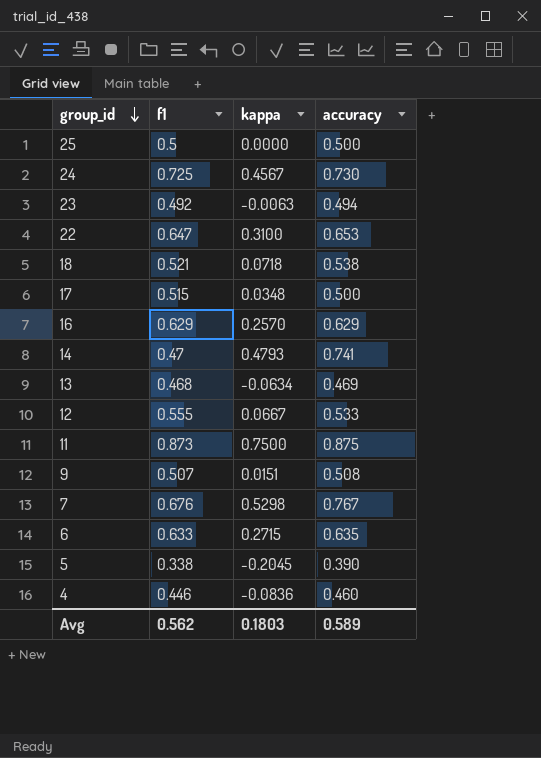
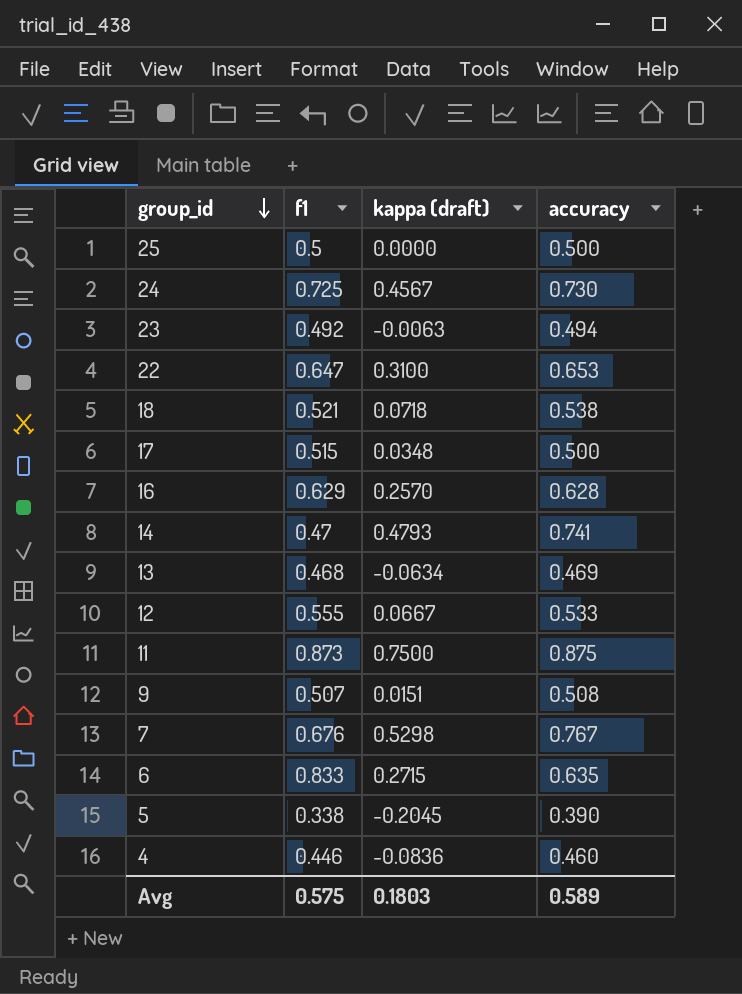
column name: kappa -> kappa (draft)
16 | accuracy: 0.629 -> 0.628
6 | f1: 0.633 -> 0.833
Avg | f1: 0.562 -> 0.575

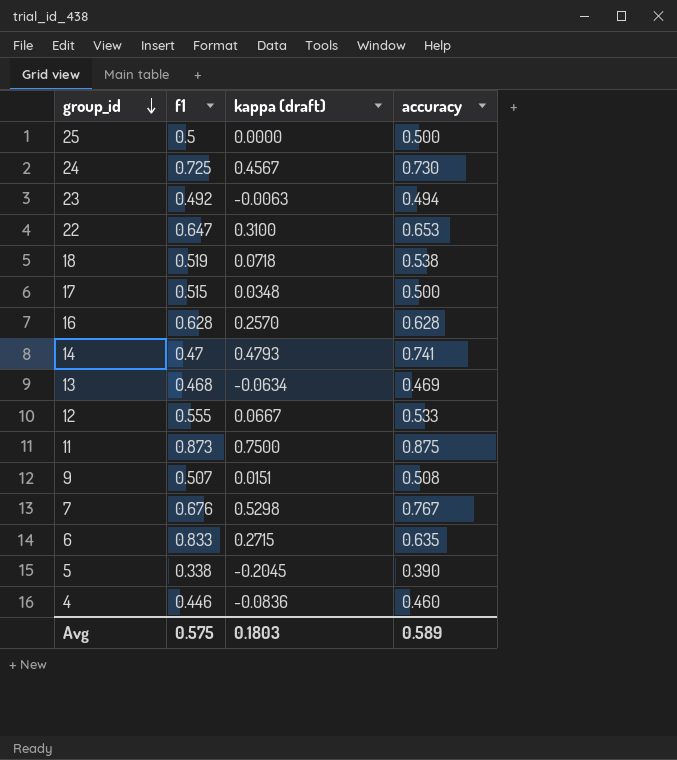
18 | f1: 0.521 -> 0.519
16 | f1: 0.629 -> 0.628

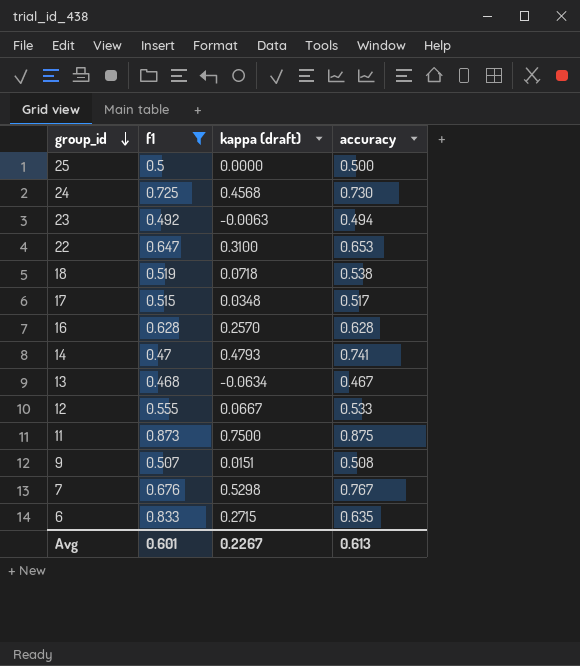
filter: none -> f1 >= 0.468
24 | kappa (draft): 0.4567 -> 0.4568
17 | accuracy: 0.500 -> 0.517
13 | accuracy: 0.469 -> 0.467
Avg | f1: 0.575 -> 0.601
Avg | kappa (draft): 0.1803 -> 0.2267
Avg | accuracy: 0.589 -> 0.613

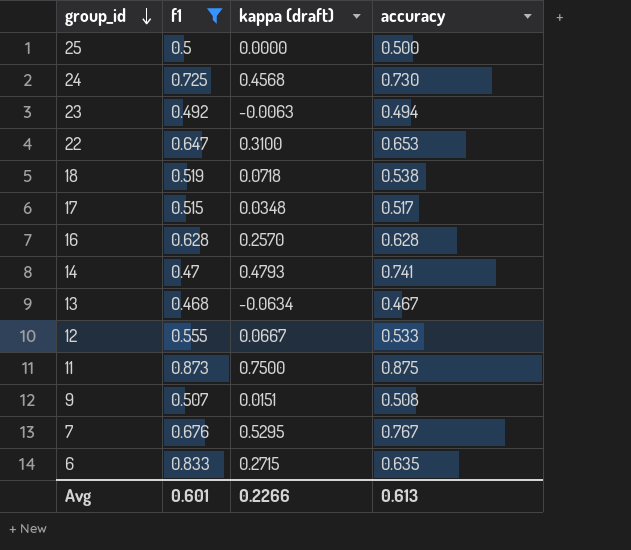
7 | kappa (draft): 0.5298 -> 0.5295
Avg | kappa (draft): 0.2267 -> 0.2266

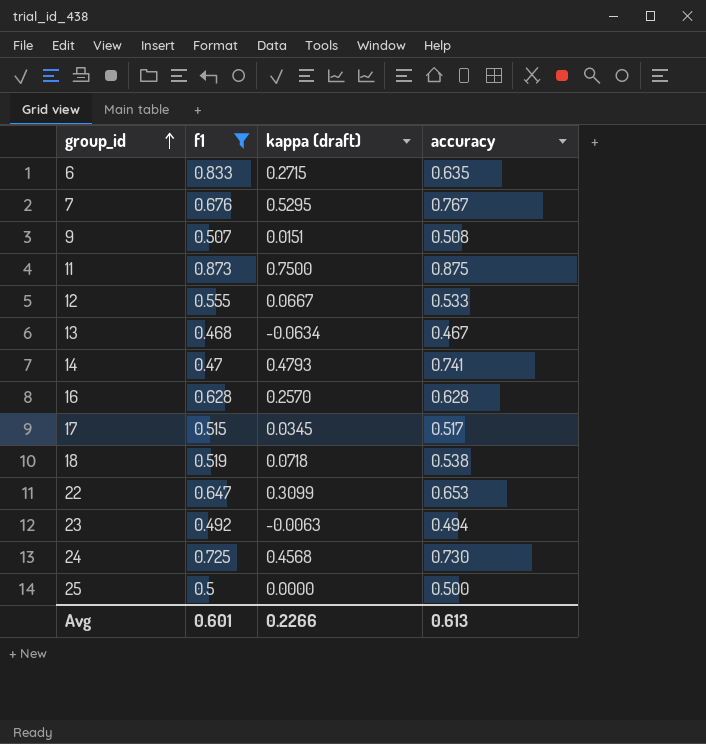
row order: group_id descending -> group_id ascending
17 | kappa (draft): 0.0348 -> 0.0345
22 | kappa (draft): 0.3100 -> 0.3099

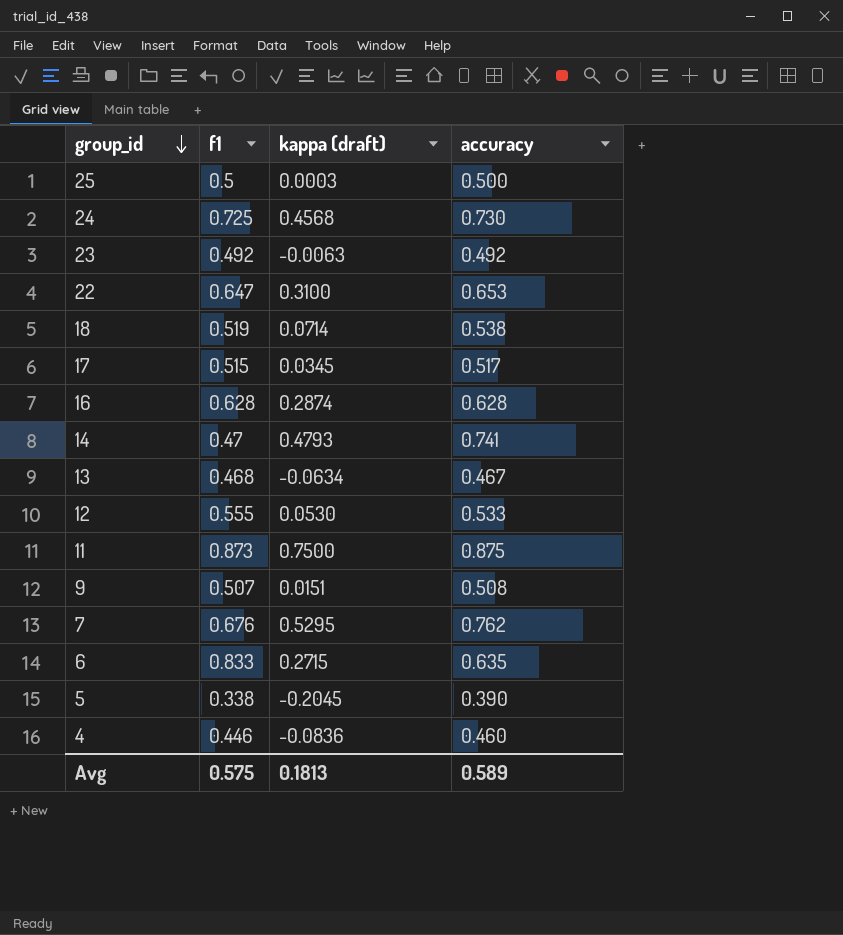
filter: f1 >= 0.468 -> none
row order: group_id ascending -> group_id descending
25 | kappa (draft): 0.0000 -> 0.0003
23 | accuracy: 0.494 -> 0.492
22 | kappa (draft): 0.3099 -> 0.3100
18 | kappa (draft): 0.0718 -> 0.0714
16 | kappa (draft): 0.2570 -> 0.2874
12 | kappa (draft): 0.0667 -> 0.0530
7 | accuracy: 0.767 -> 0.762
Avg | f1: 0.601 -> 0.575
Avg | kappa (draft): 0.2266 -> 0.1813
Avg | accuracy: 0.613 -> 0.589

